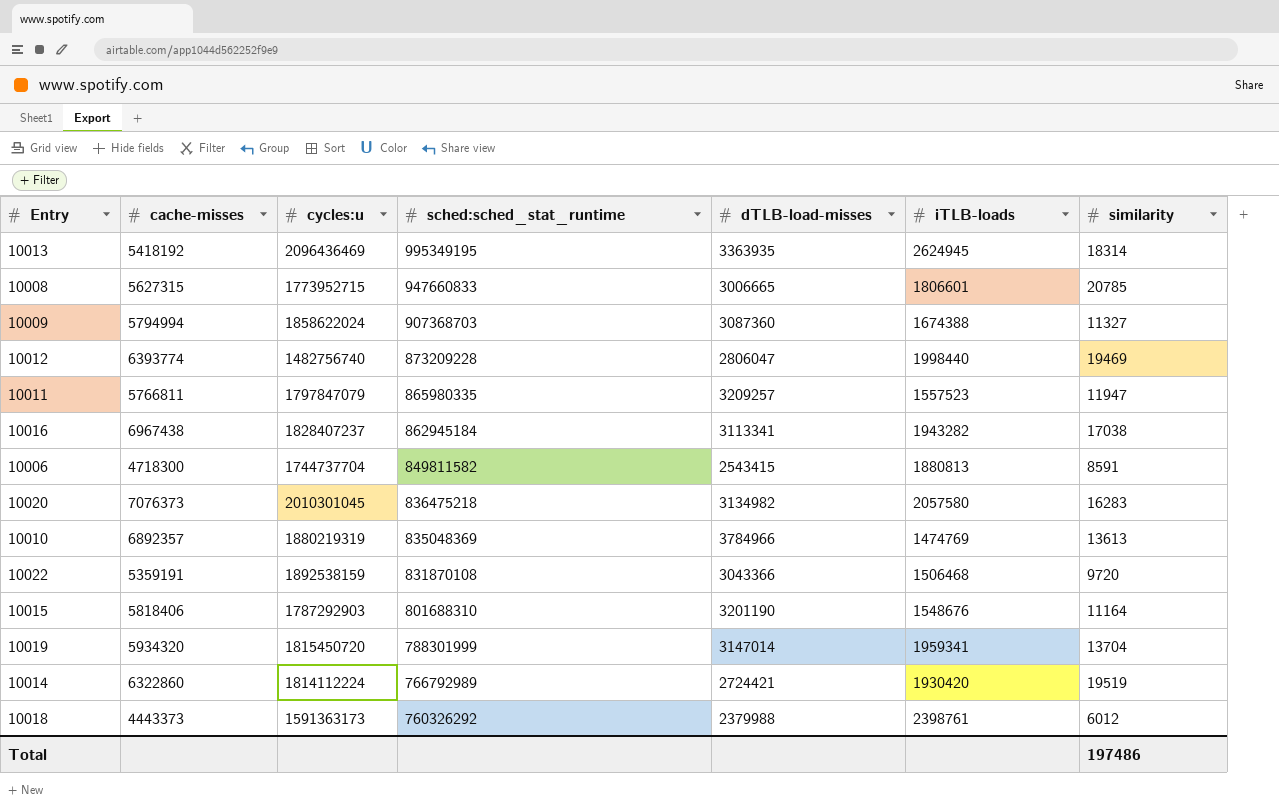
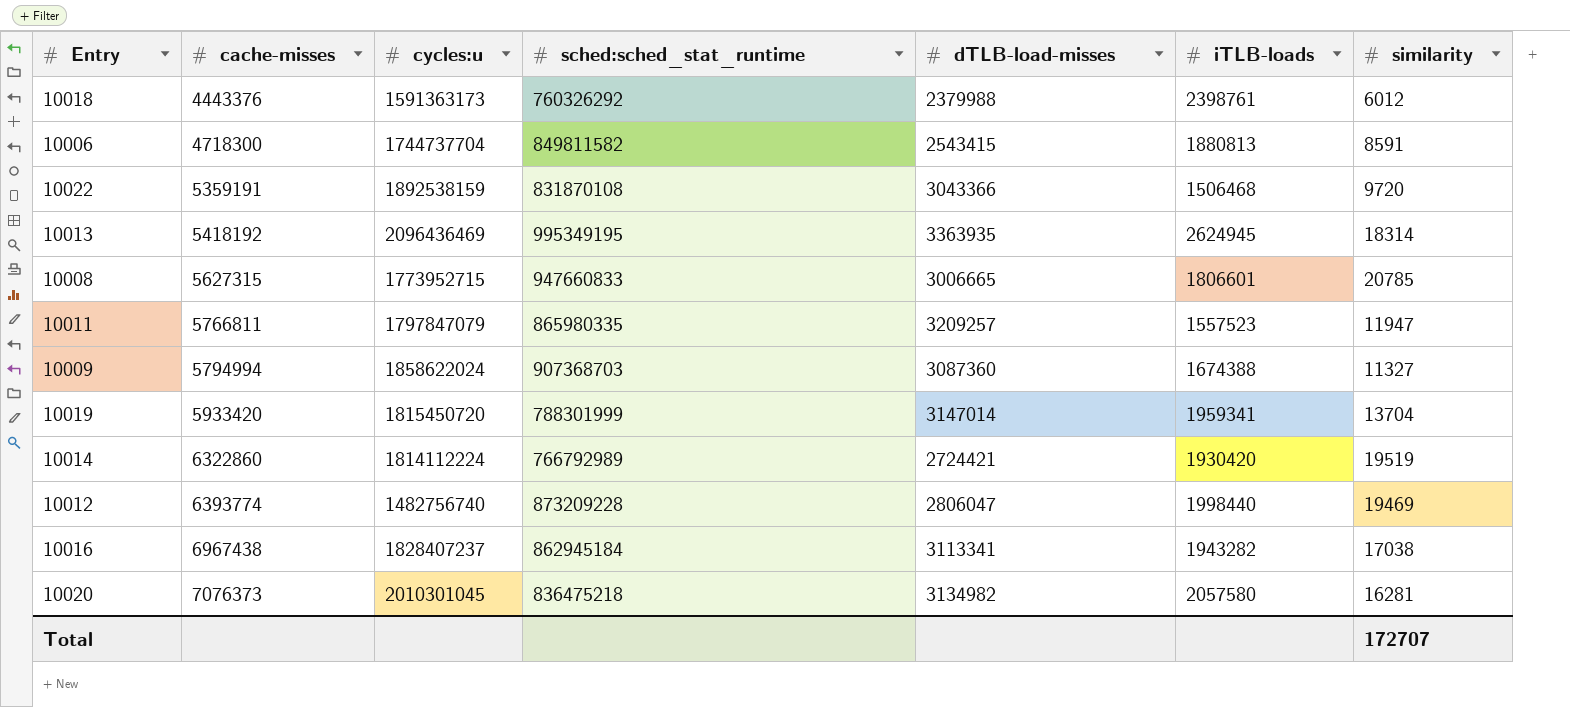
row order: sched:sched_stat_runtime descending -> cache-misses ascending
row 10010: 6892357 | 1880219319 | 835048369 | 3784966 | 1474769 | 13613 -> none
row 10015: 5818406 | 1787292903 | 801688310 | 3201190 | 1548676 | 11164 -> none
10018 | cache-misses: 4443373 -> 4443376
10019 | cache-misses: 5934320 -> 5933420
10020 | similarity: 16283 -> 16281
Total | similarity: 197486 -> 172707

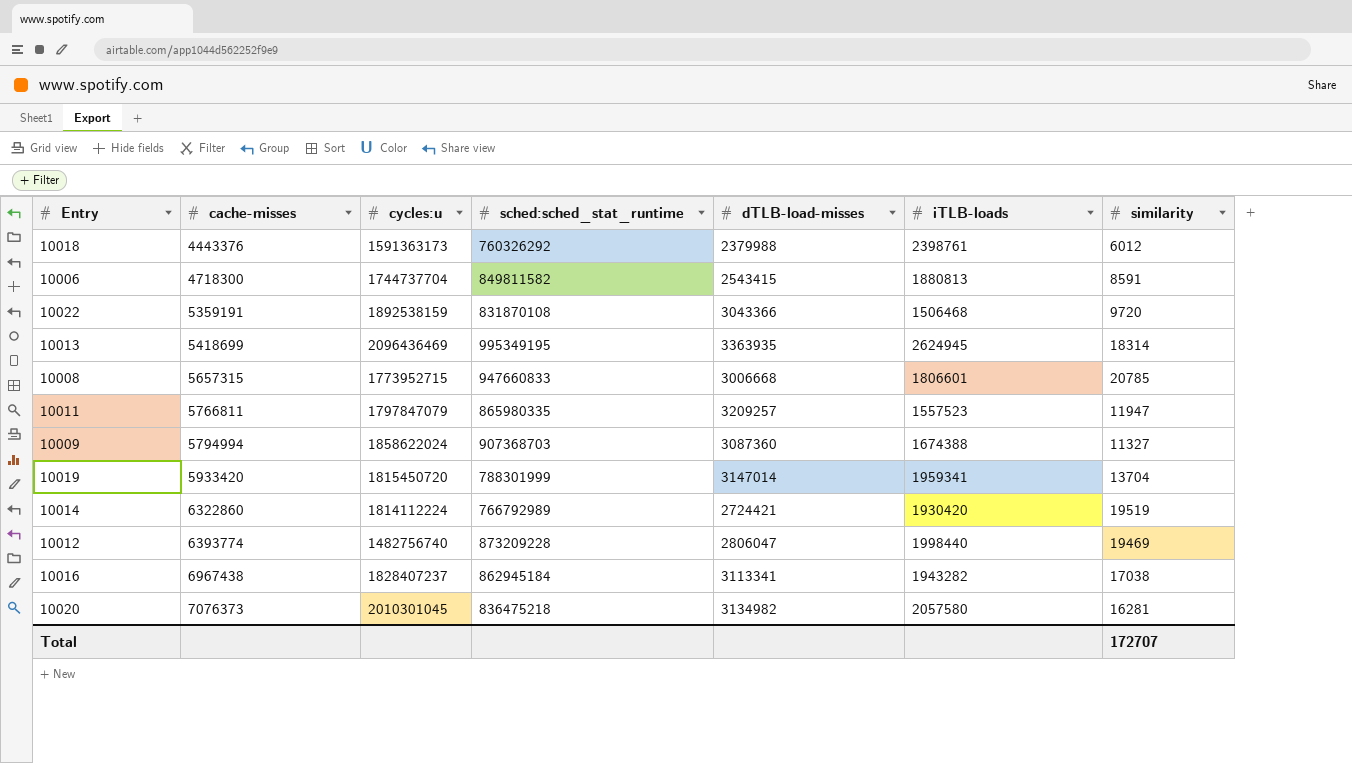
10013 | cache-misses: 5418192 -> 5418699
10008 | cache-misses: 5627315 -> 5657315
10008 | dTLB-load-misses: 3006665 -> 3006668

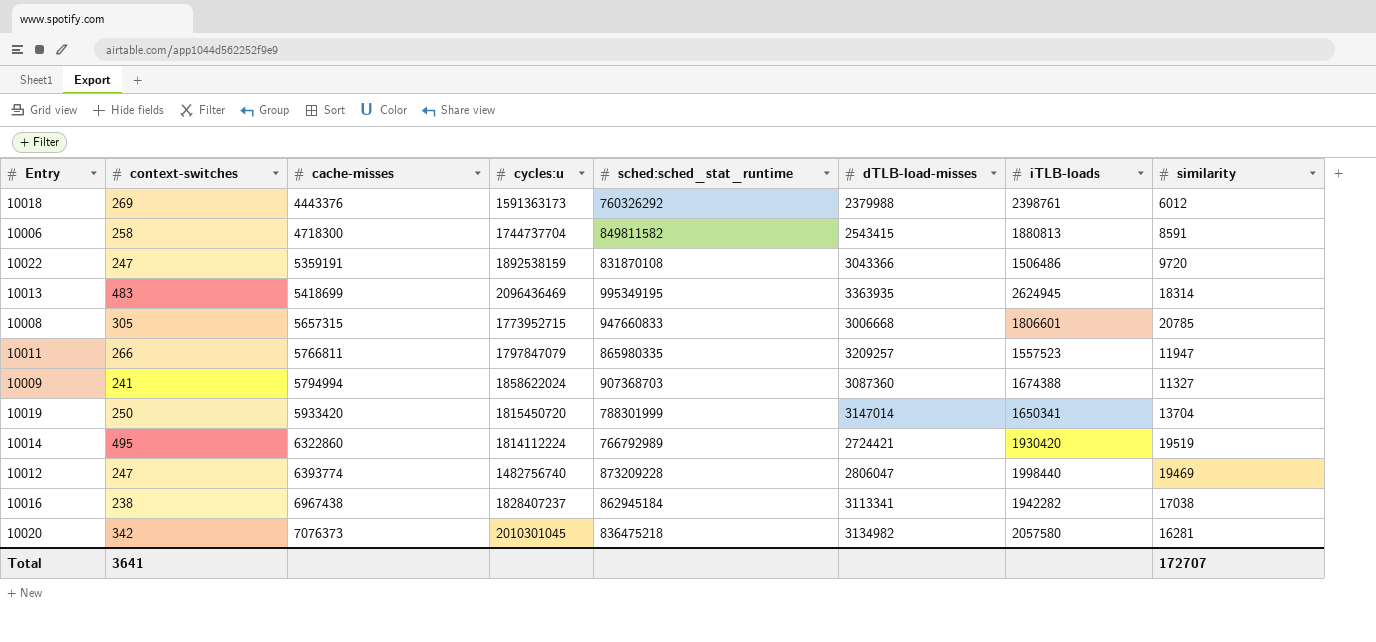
column context-switches | position: none -> 2
10022 | iTLB-loads: 1506468 -> 1506486
10019 | iTLB-loads: 1959341 -> 1650341
10016 | iTLB-loads: 1943282 -> 1942282

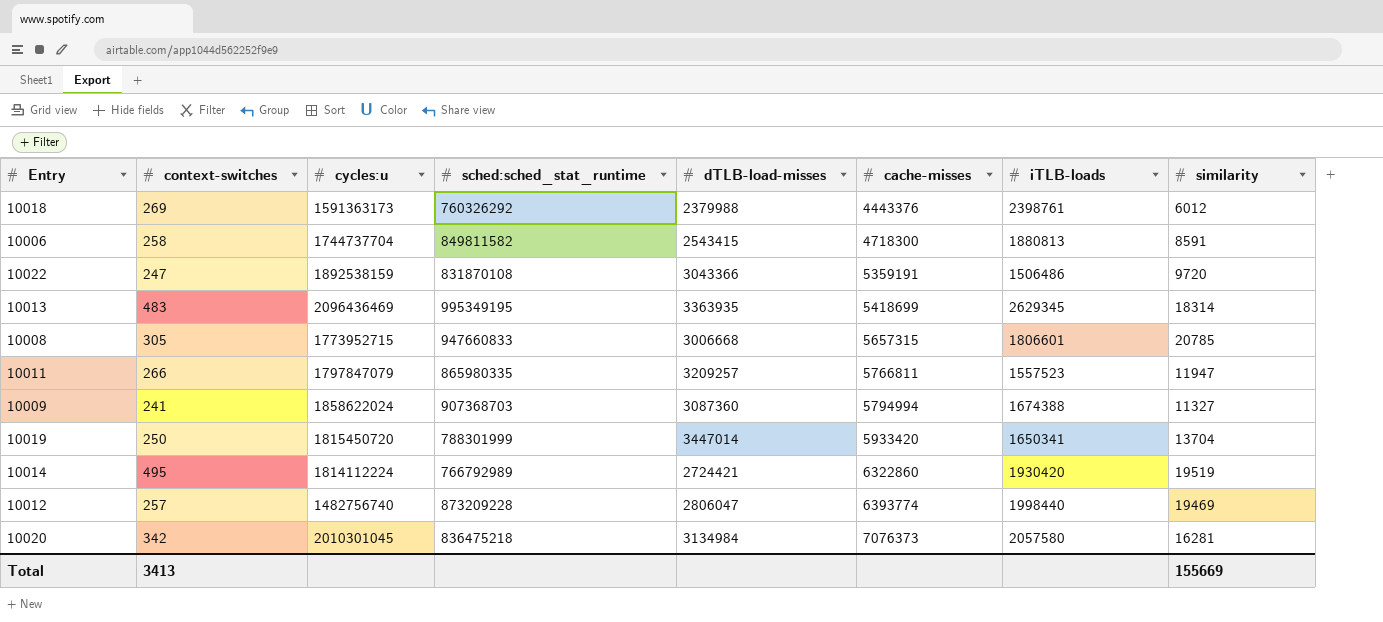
column cache-misses | position: 3 -> 6
row 10016: 238 | 6967438 | 1828407237 | 862945184 | 3113341 | 1942282 | 17038 -> none
10013 | iTLB-loads: 2624945 -> 2629345
10019 | dTLB-load-misses: 3147014 -> 3447014
10012 | context-switches: 247 -> 257
10020 | dTLB-load-misses: 3134982 -> 3134984
Total | context-switches: 3641 -> 3413
Total | similarity: 172707 -> 155669

